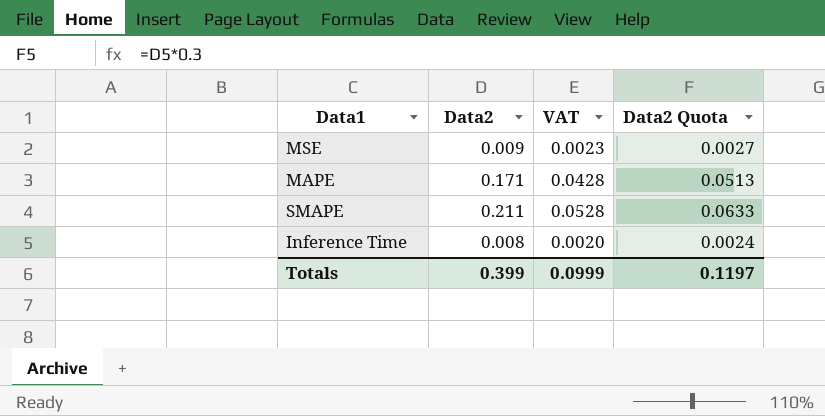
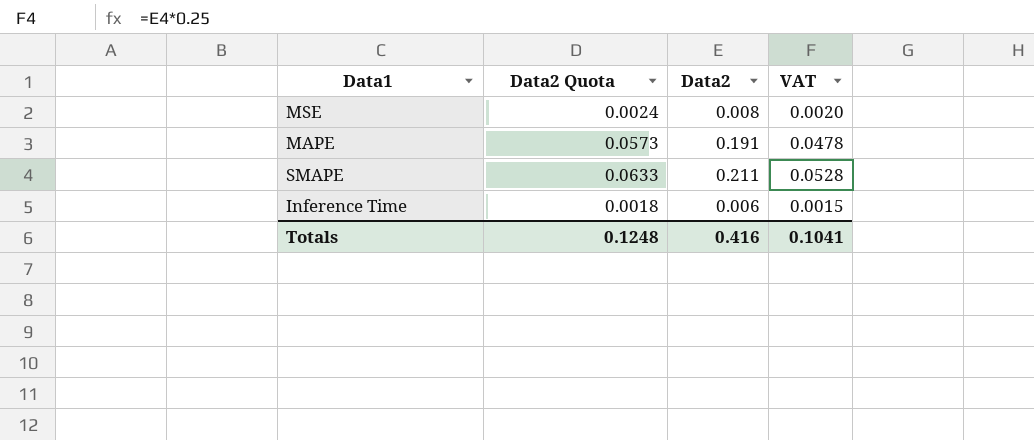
column Data2 Quota | position: 4 -> 2
MSE | Data2 Quota: 0.0027 -> 0.0024
MSE | Data2: 0.009 -> 0.008
MSE | VAT: 0.0023 -> 0.0020
MAPE | Data2 Quota: 0.0513 -> 0.0573
MAPE | Data2: 0.171 -> 0.191
MAPE | VAT: 0.0428 -> 0.0478
Inference Time | Data2 Quota: 0.0024 -> 0.0018
Inference Time | Data2: 0.008 -> 0.006
Inference Time | VAT: 0.0020 -> 0.0015
Totals | Data2 Quota: 0.1197 -> 0.1248
Totals | Data2: 0.399 -> 0.416
Totals | VAT: 0.0999 -> 0.1041

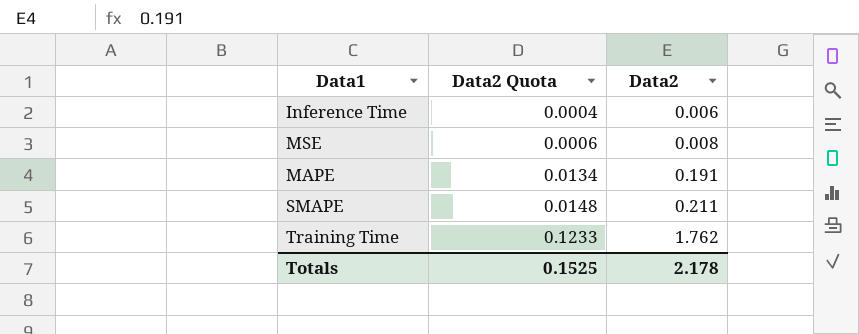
row order: none -> Data2 Quota ascending
column VAT | formula: [Data2] * 0.25 -> none
column Data2 Quota | formula: [Data2] * 0.3 -> [Data2] * 0.07
row Training Time: none -> 0.1233 | 1.762
Totals | Data2 Quota: 0.1248 -> 0.1525
Totals | Data2: 0.416 -> 2.178

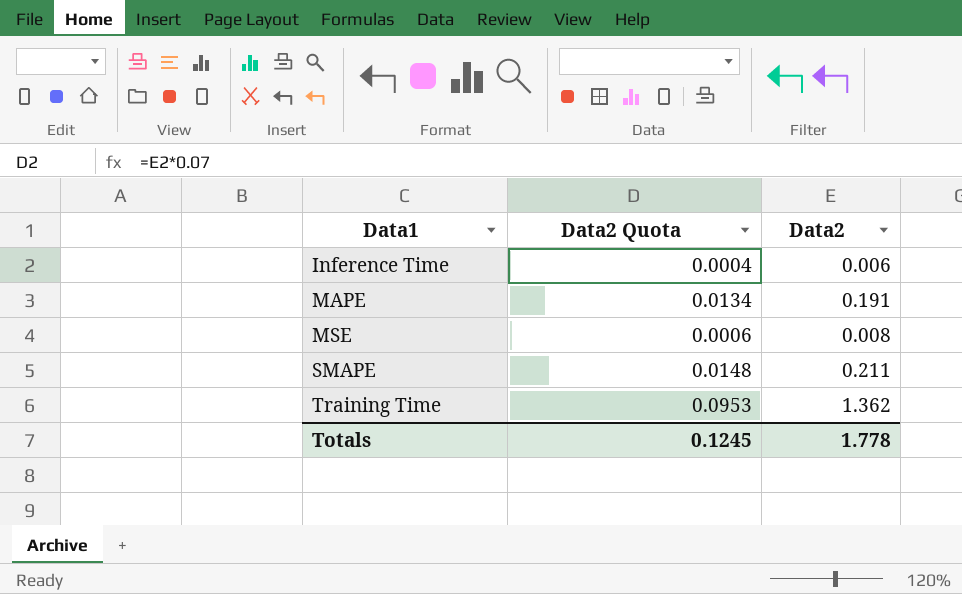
row order: Data2 Quota ascending -> Data1 ascending
Training Time | Data2 Quota: 0.1233 -> 0.0953
Training Time | Data2: 1.762 -> 1.362
Totals | Data2 Quota: 0.1525 -> 0.1245
Totals | Data2: 2.178 -> 1.778

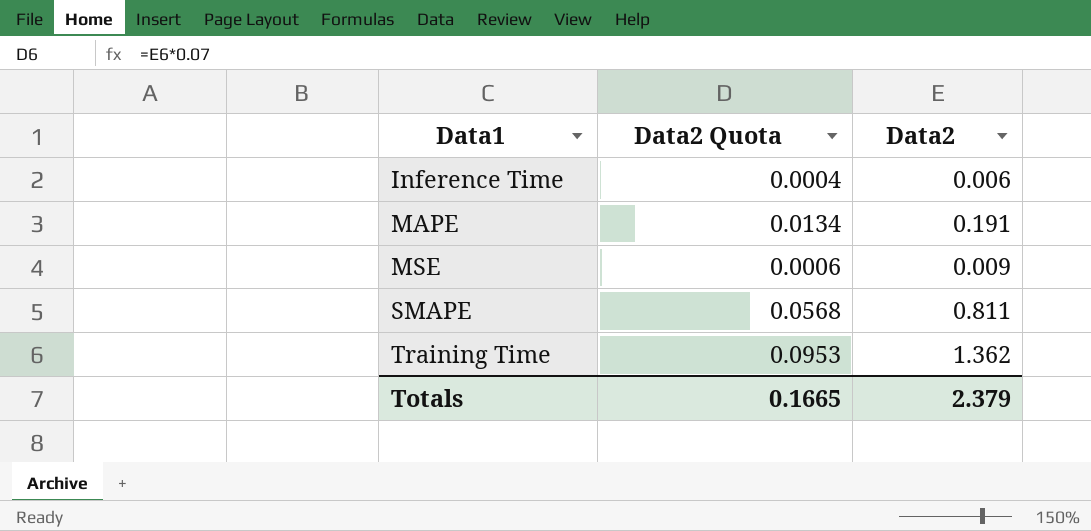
MSE | Data2: 0.008 -> 0.009
SMAPE | Data2 Quota: 0.0148 -> 0.0568
SMAPE | Data2: 0.211 -> 0.811
Totals | Data2 Quota: 0.1245 -> 0.1665
Totals | Data2: 1.778 -> 2.379

